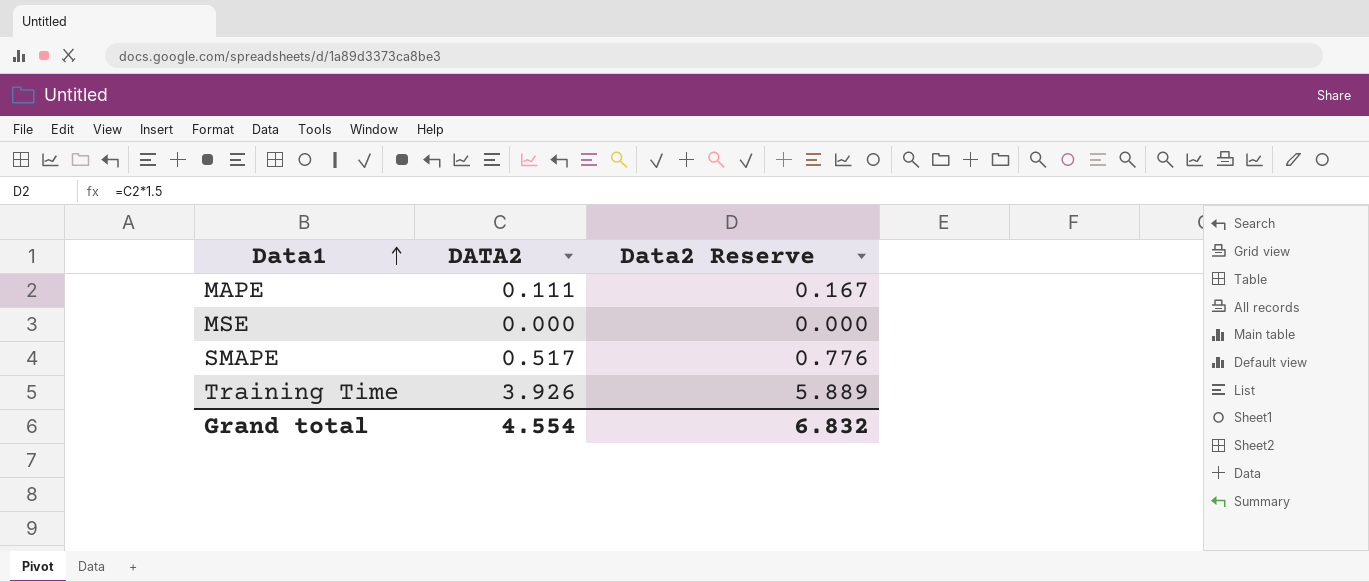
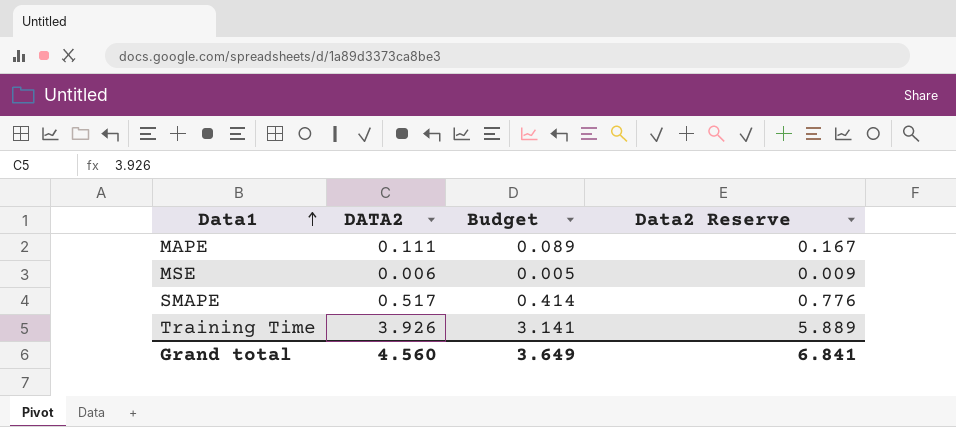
column Budget | formula: none -> [DATA2] * 0.8
MSE | DATA2: 0.000 -> 0.006
MSE | Data2 Reserve: 0.000 -> 0.009
Grand total | DATA2: 4.554 -> 4.560
Grand total | Data2 Reserve: 6.832 -> 6.841

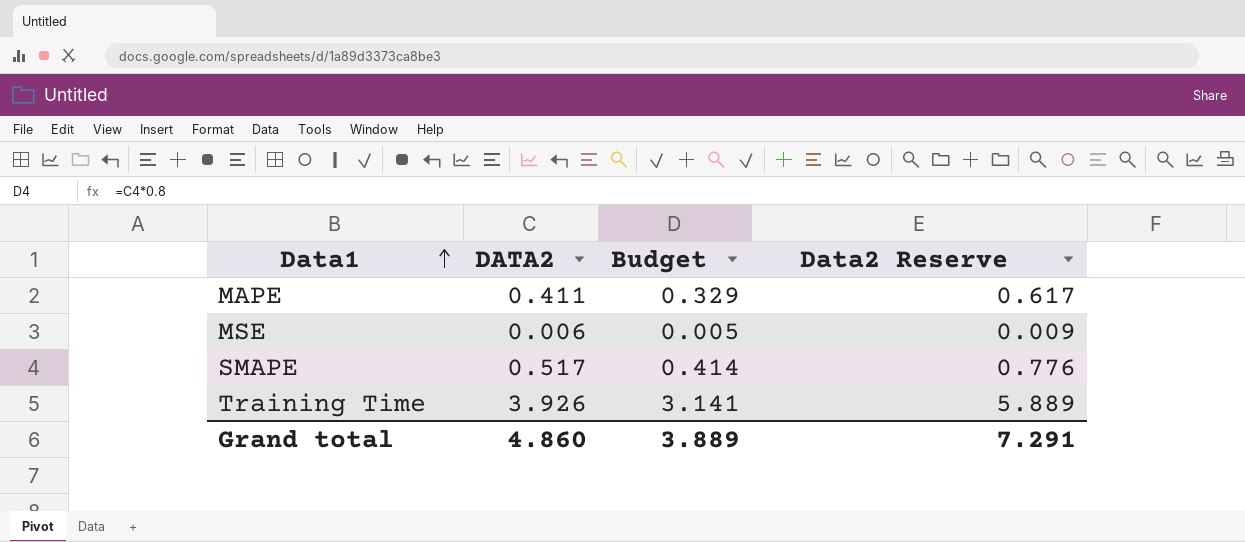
MAPE | DATA2: 0.111 -> 0.411
MAPE | Budget: 0.089 -> 0.329
MAPE | Data2 Reserve: 0.167 -> 0.617
Grand total | DATA2: 4.560 -> 4.860
Grand total | Budget: 3.649 -> 3.889
Grand total | Data2 Reserve: 6.841 -> 7.291

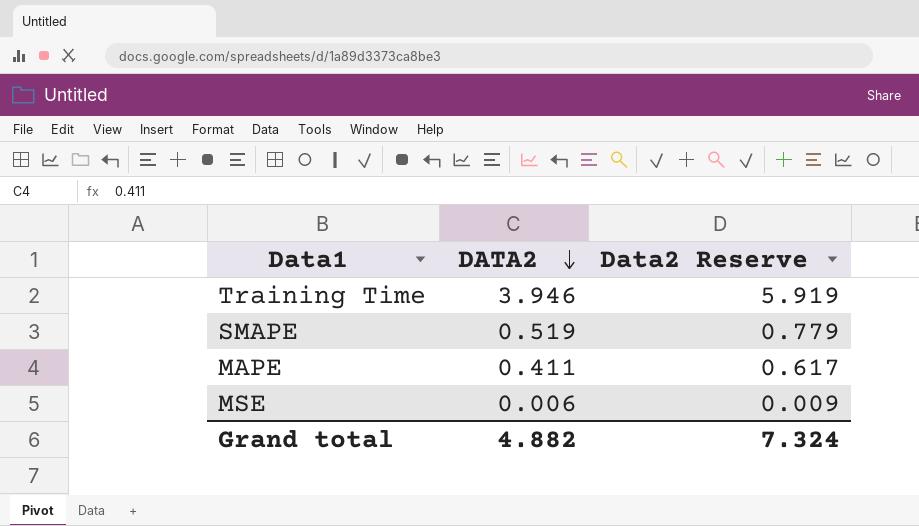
row order: Data1 ascending -> DATA2 descending
column Budget | formula: [DATA2] * 0.8 -> none
Training Time | DATA2: 3.926 -> 3.946
Training Time | Data2 Reserve: 5.889 -> 5.919
SMAPE | DATA2: 0.517 -> 0.519
SMAPE | Data2 Reserve: 0.776 -> 0.779
Grand total | DATA2: 4.860 -> 4.882
Grand total | Data2 Reserve: 7.291 -> 7.324

